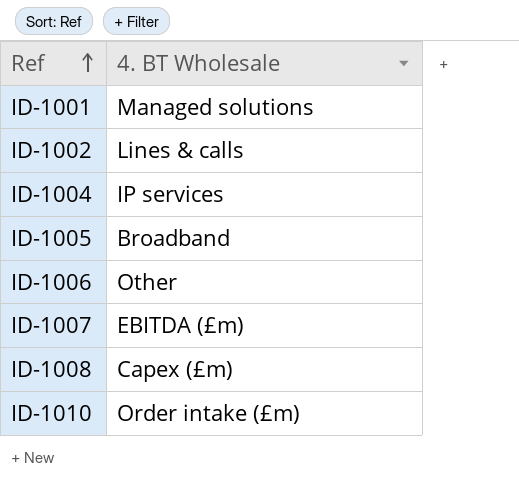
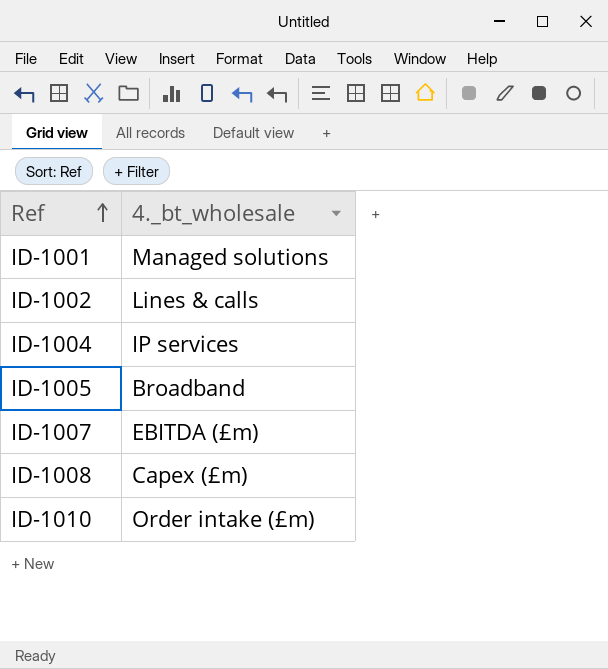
column name: 4. BT Wholesale -> 4._bt_wholesale
row ID-1006: Other -> none

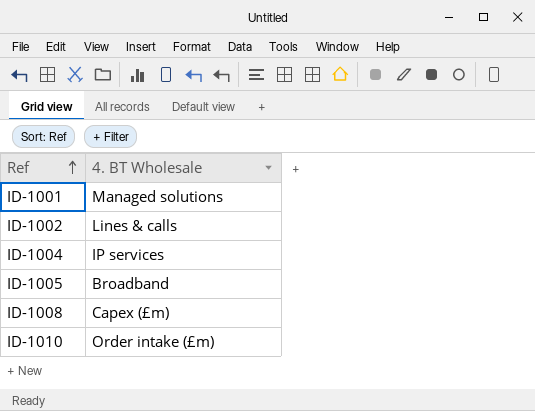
column name: 4._bt_wholesale -> 4. BT Wholesale
row ID-1007: EBITDA (£m) -> none

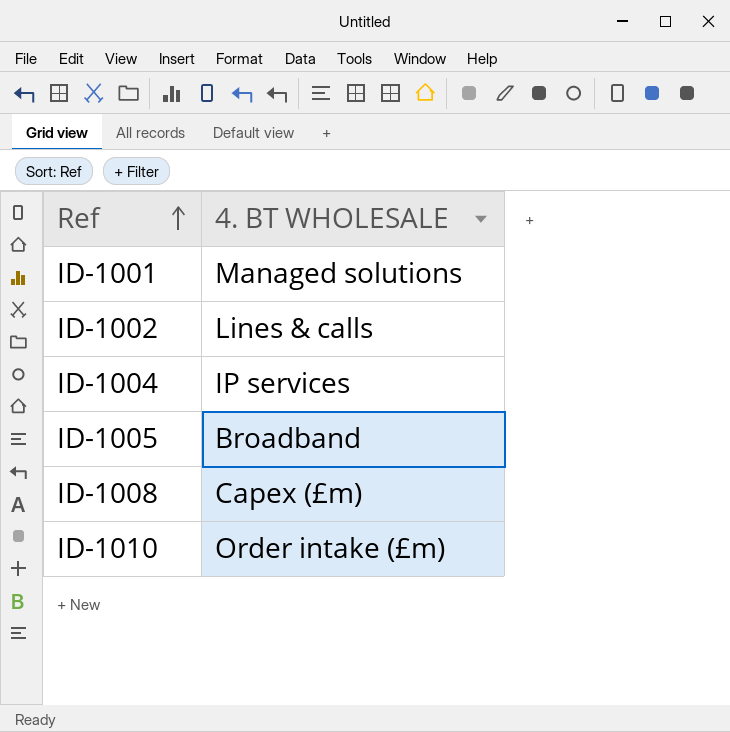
column name: 4. BT Wholesale -> 4. BT WHOLESALE

